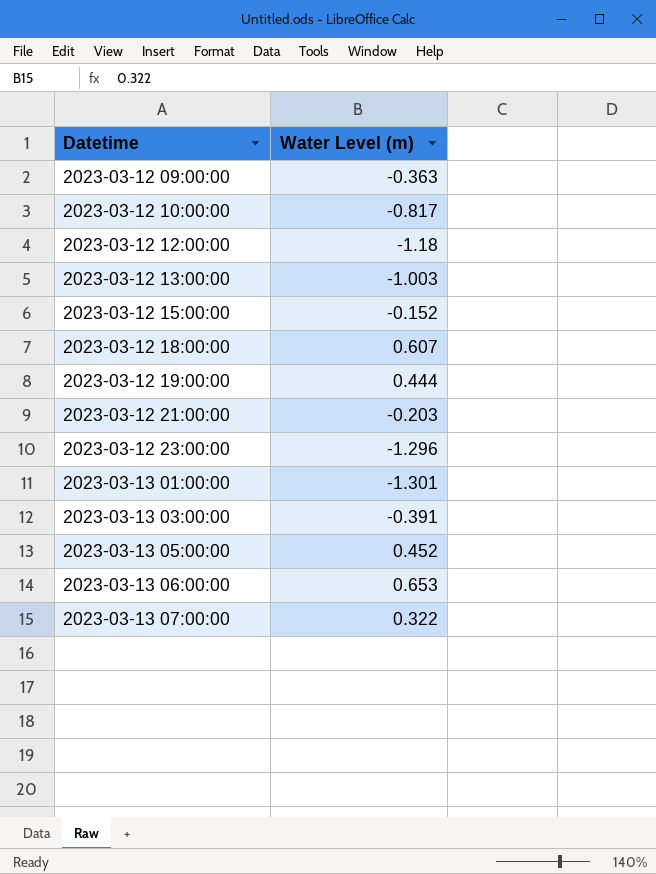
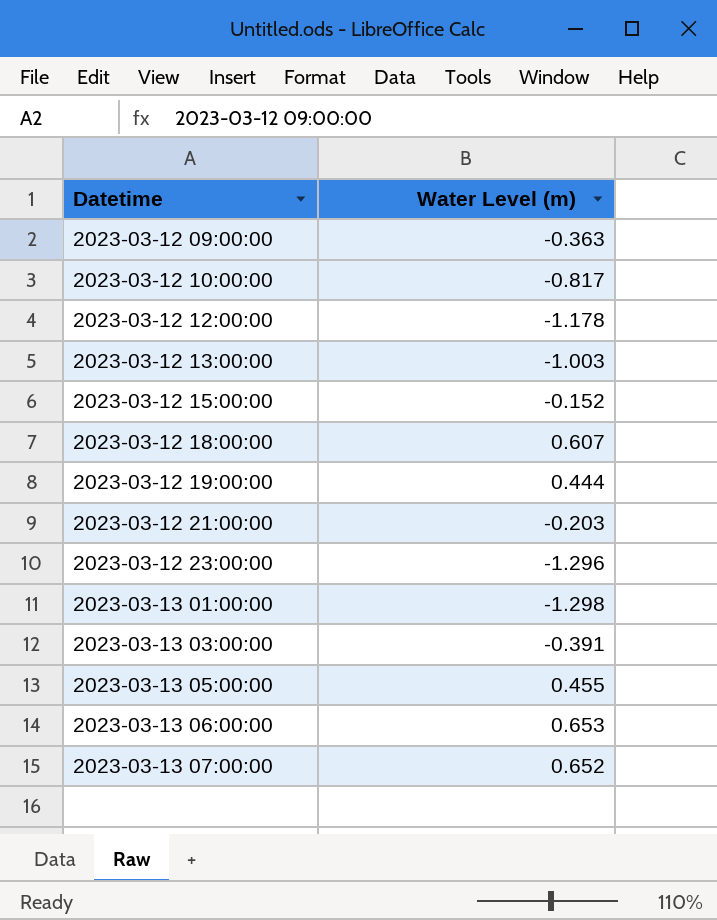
2023-03-12 12:00:00 | Water Level (m): -1.18 -> -1.178
2023-03-13 01:00:00 | Water Level (m): -1.301 -> -1.298
2023-03-13 05:00:00 | Water Level (m): 0.452 -> 0.455
2023-03-13 07:00:00 | Water Level (m): 0.322 -> 0.652

